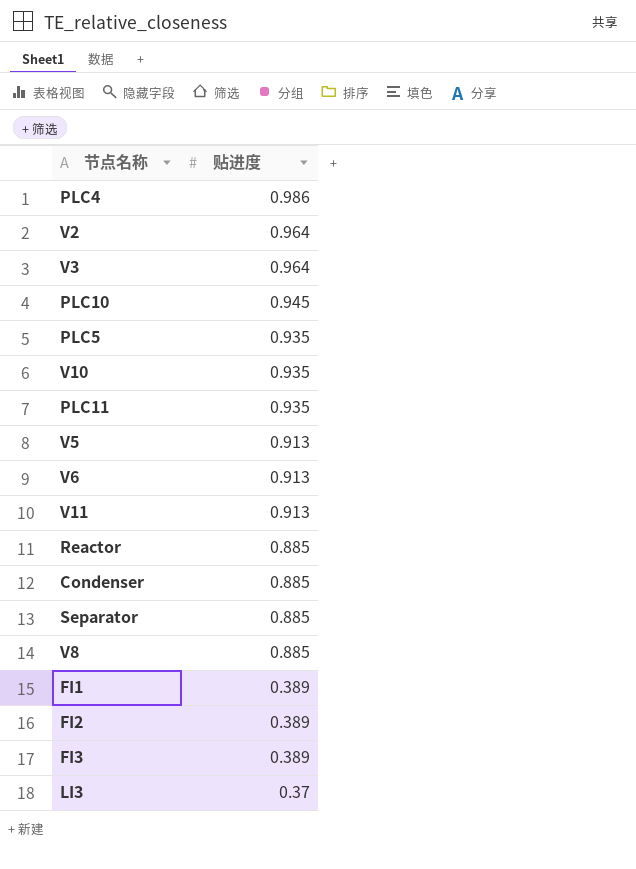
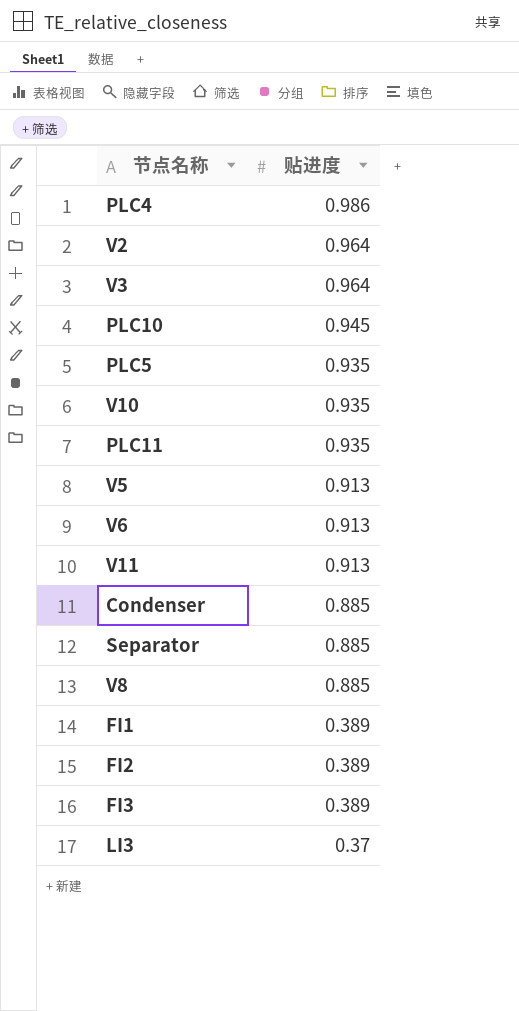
row Reactor: 0.885 -> none

